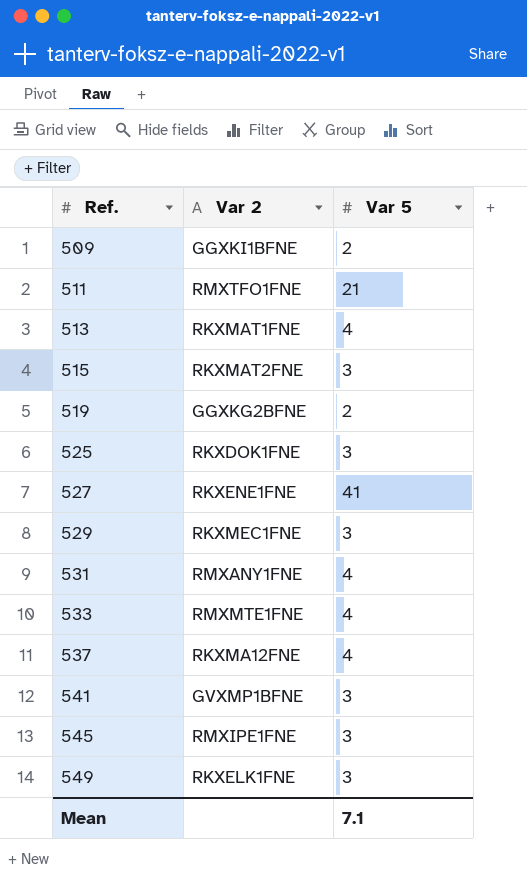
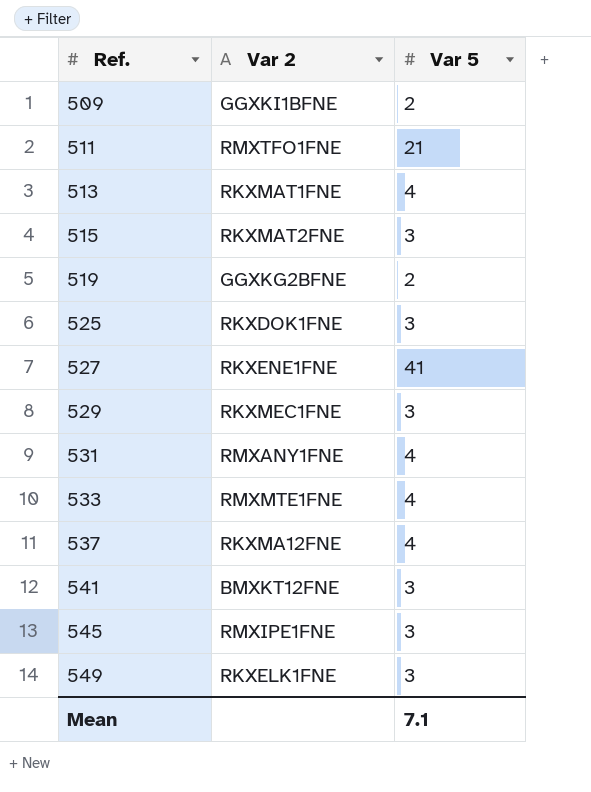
541 | Var 2: GVXMP1BFNE -> BMXKT12FNE

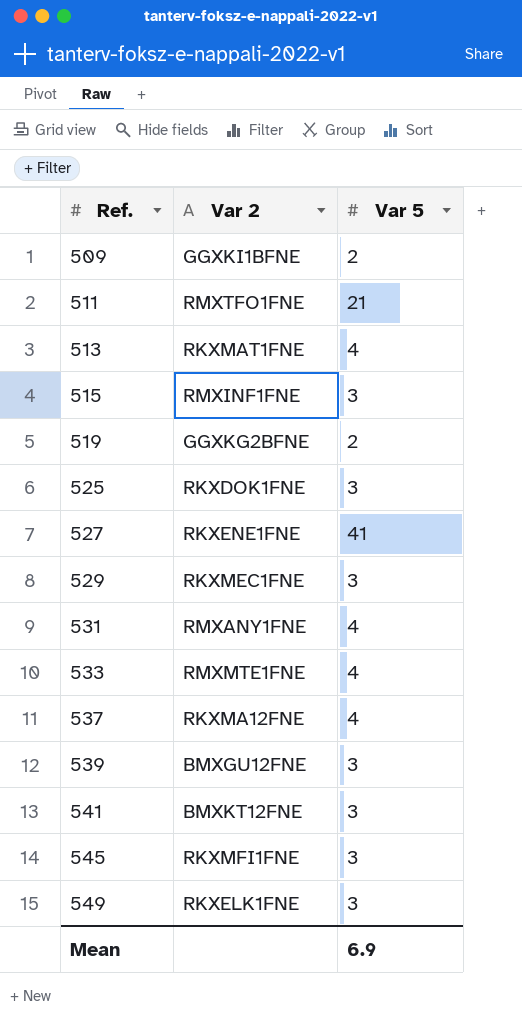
515 | Var 2: RKXMAT2FNE -> RMXINF1FNE
row 539: none -> BMXGU12FNE | 3
545 | Var 2: RMXIPE1FNE -> RKXMFI1FNE
Mean | Var 5: 7.1 -> 6.9

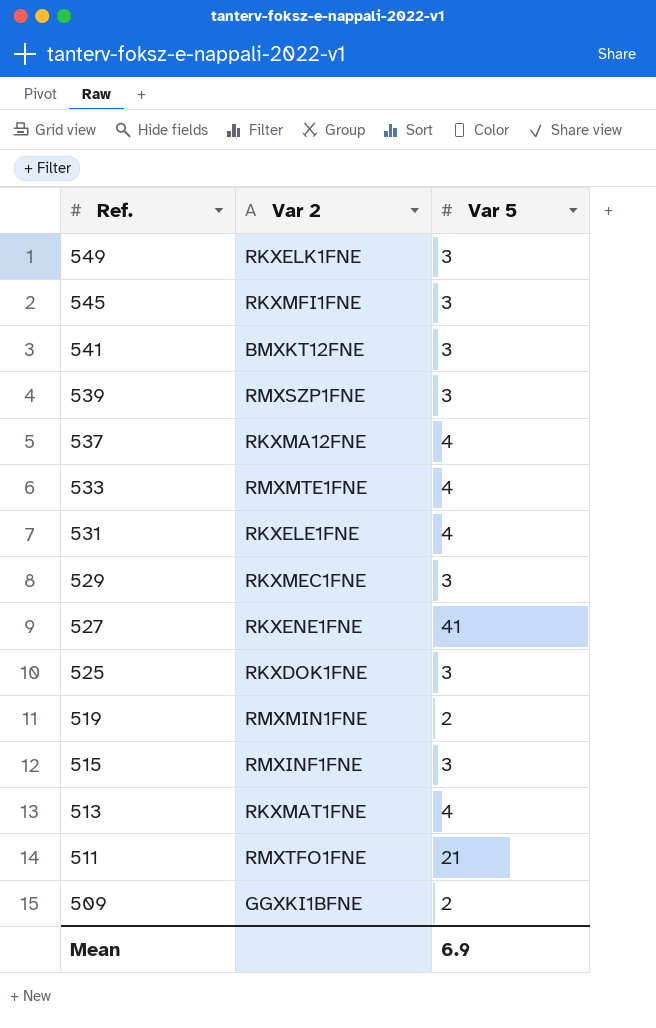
row order: Ref. ascending -> Ref. descending
539 | Var 2: BMXGU12FNE -> RMXSZP1FNE
531 | Var 2: RMXANY1FNE -> RKXELE1FNE
519 | Var 2: GGXKG2BFNE -> RMXMIN1FNE

